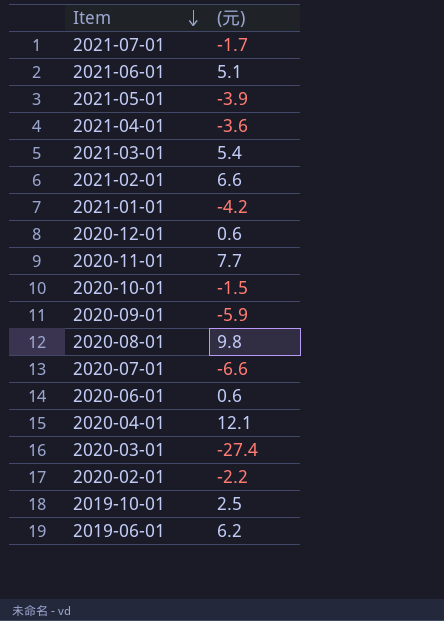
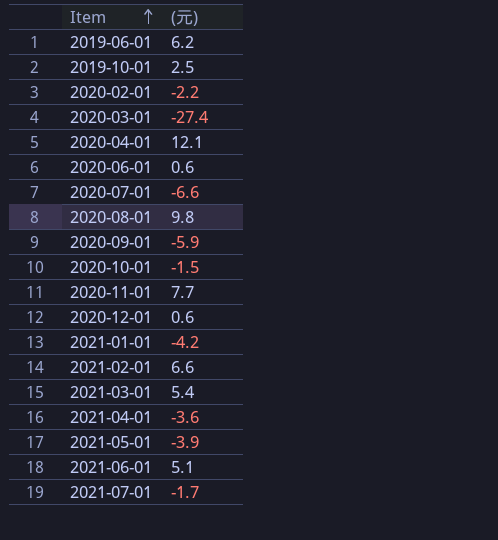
row order: Item descending -> Item ascending

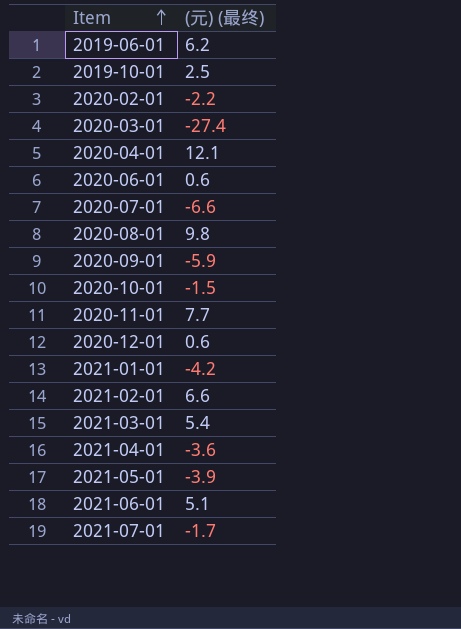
column name: (元) -> (元) (最终)

